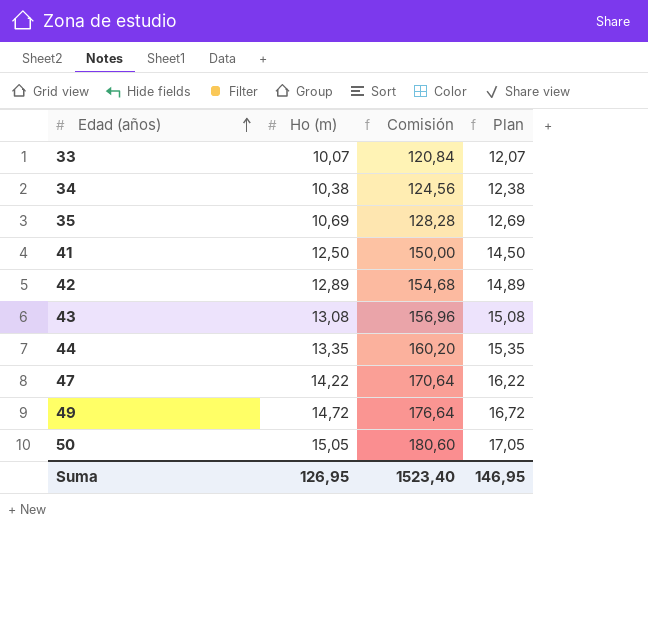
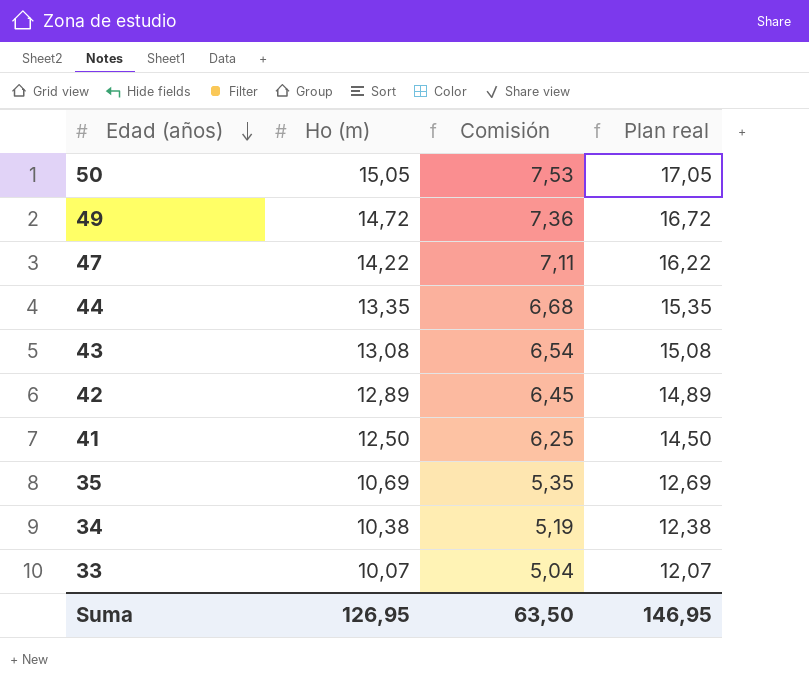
row order: Edad (años) ascending -> Edad (años) descending
column Comisión | formula: [Ho (m)] * 12 -> [Ho (m)] * 0,5
column name: Plan -> Plan real
Suma | Comisión: 1523,40 -> 63,50

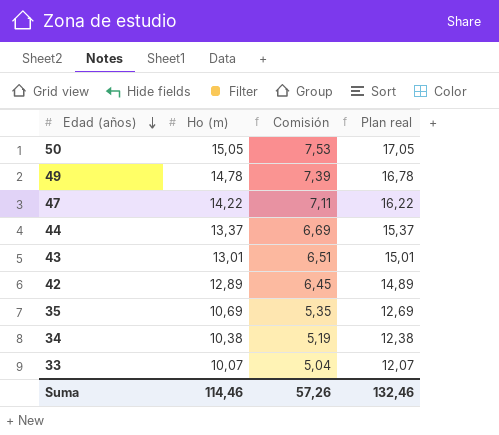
row 41: 12,50 | 6,25 | 14,50 -> none
49 | Ho (m): 14,72 -> 14,78
49 | Comisión: 7,36 -> 7,39
49 | Plan real: 16,72 -> 16,78
44 | Ho (m): 13,35 -> 13,37
44 | Comisión: 6,68 -> 6,69
44 | Plan real: 15,35 -> 15,37
43 | Ho (m): 13,08 -> 13,01
43 | Comisión: 6,54 -> 6,51
43 | Plan real: 15,08 -> 15,01
Suma | Ho (m): 126,95 -> 114,46
Suma | Comisión: 63,50 -> 57,26
Suma | Plan real: 146,95 -> 132,46

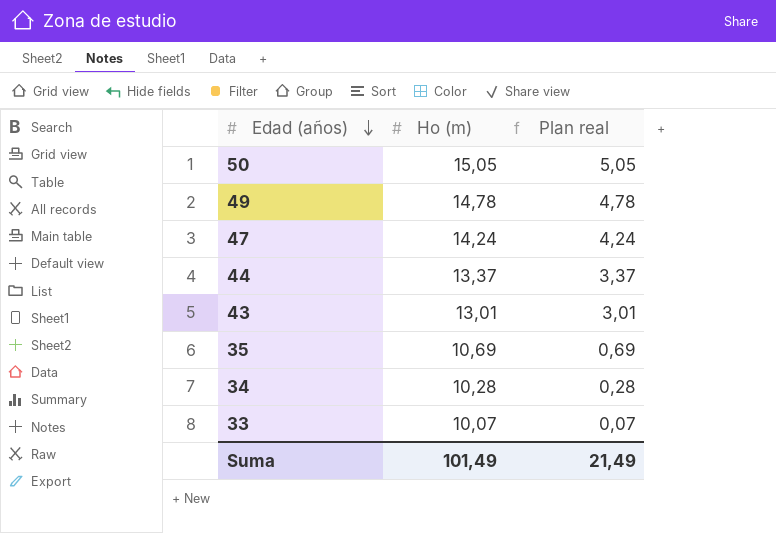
column Comisión | formula: [Ho (m)] * 0,5 -> none
column Plan real | formula: [Ho (m)] + 2 -> [Ho (m)] - 10
row 42: 12,89 | 6,45 | 14,89 -> none
47 | Ho (m): 14,22 -> 14,24
34 | Ho (m): 10,38 -> 10,28
Suma | Ho (m): 114,46 -> 101,49
Suma | Plan real: 132,46 -> 21,49

